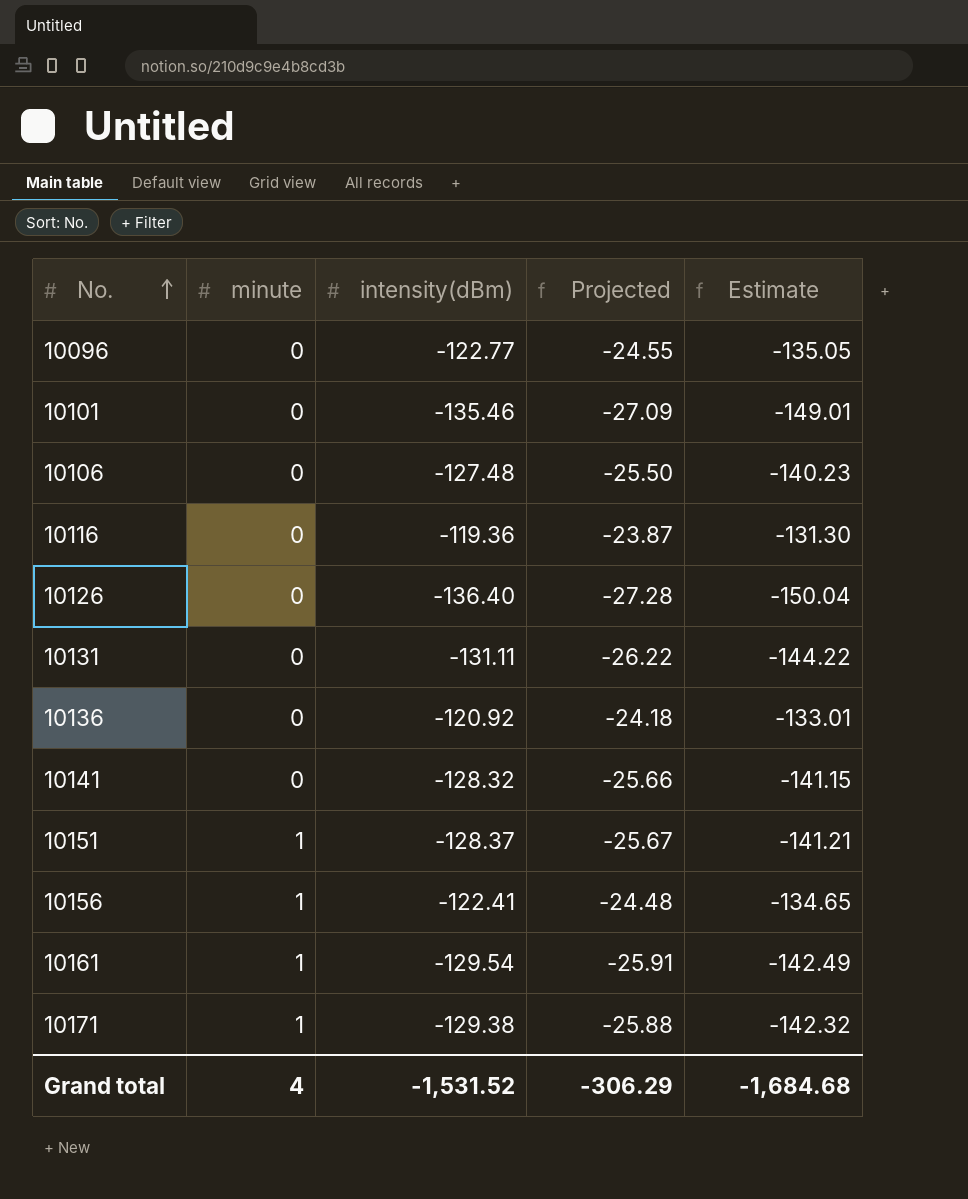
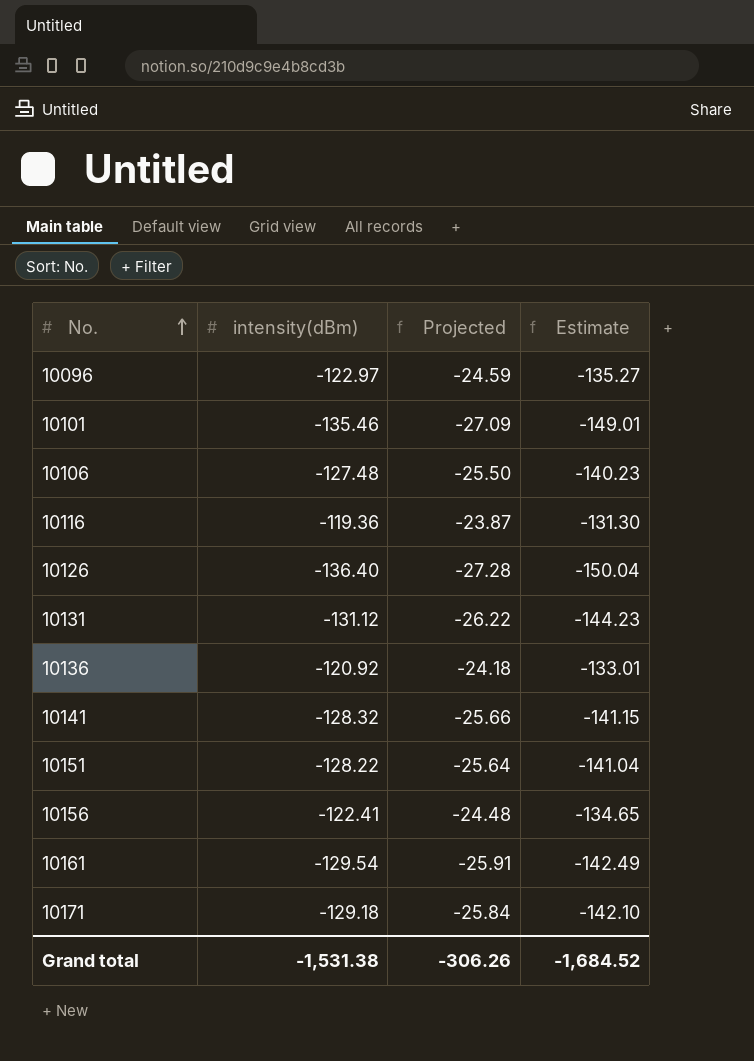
column minute | position: 2 -> none
10096 | intensity(dBm): -122.77 -> -122.97
10096 | Projected: -24.55 -> -24.59
10096 | Estimate: -135.05 -> -135.27
10131 | intensity(dBm): -131.11 -> -131.12
10131 | Estimate: -144.22 -> -144.23
10151 | intensity(dBm): -128.37 -> -128.22
10151 | Projected: -25.67 -> -25.64
10151 | Estimate: -141.21 -> -141.04
10171 | intensity(dBm): -129.38 -> -129.18
10171 | Projected: -25.88 -> -25.84
10171 | Estimate: -142.32 -> -142.10
Grand total | intensity(dBm): -1,531.52 -> -1,531.38
Grand total | Projected: -306.29 -> -306.26
Grand total | Estimate: -1,684.68 -> -1,684.52

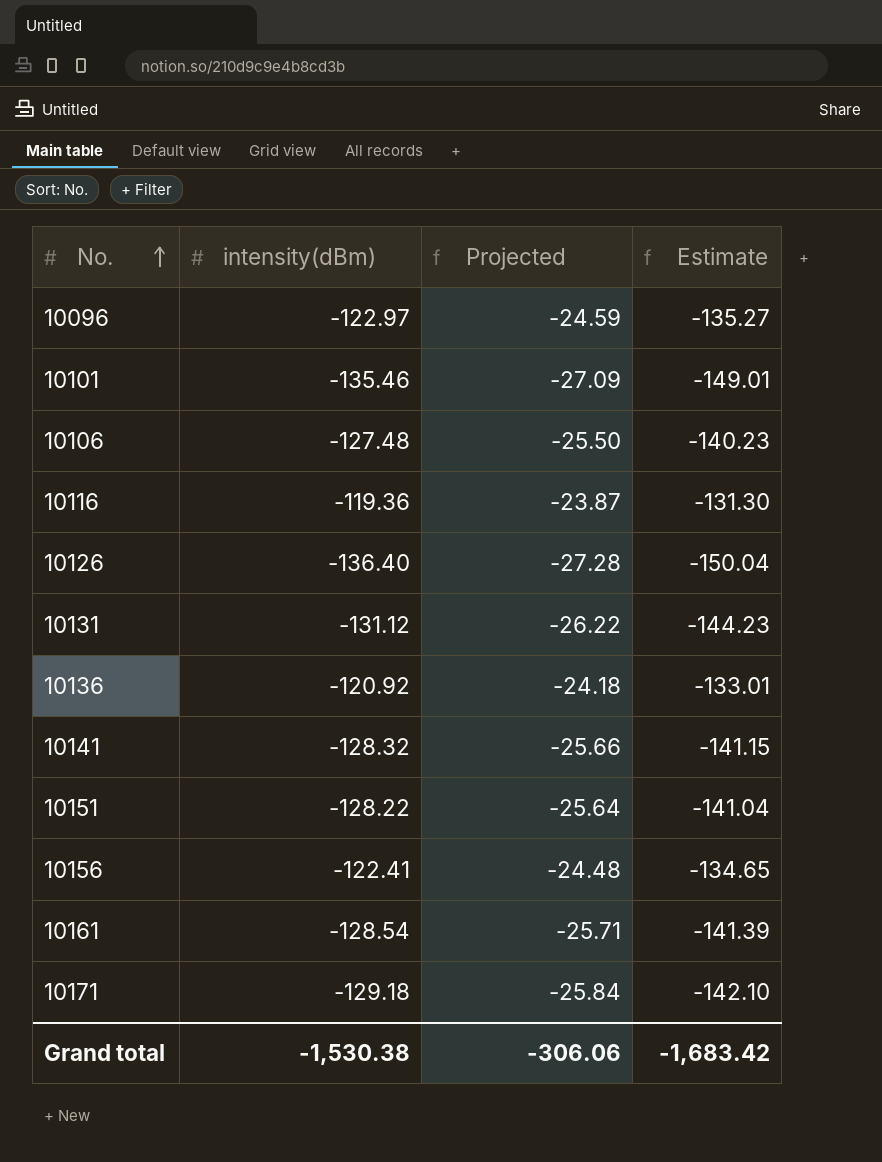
10161 | intensity(dBm): -129.54 -> -128.54
10161 | Projected: -25.91 -> -25.71
10161 | Estimate: -142.49 -> -141.39
Grand total | intensity(dBm): -1,531.38 -> -1,530.38
Grand total | Projected: -306.26 -> -306.06
Grand total | Estimate: -1,684.52 -> -1,683.42

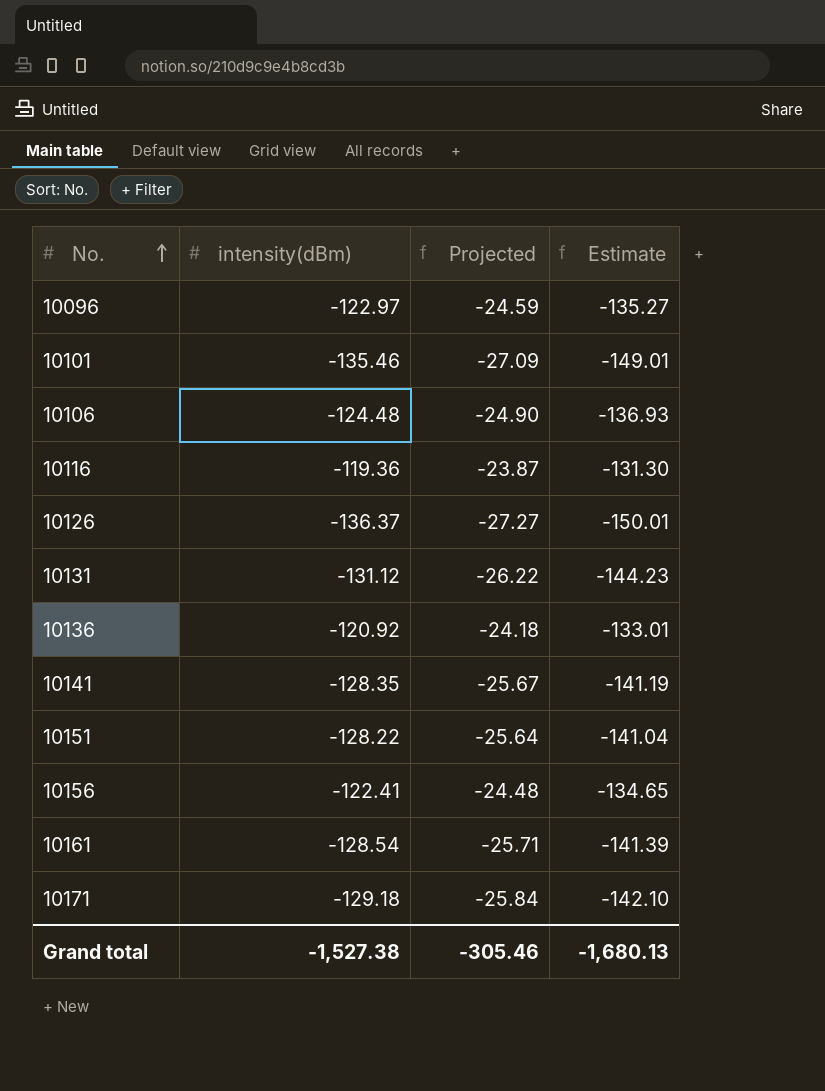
10106 | intensity(dBm): -127.48 -> -124.48
10106 | Projected: -25.50 -> -24.90
10106 | Estimate: -140.23 -> -136.93
10126 | intensity(dBm): -136.40 -> -136.37
10126 | Projected: -27.28 -> -27.27
10126 | Estimate: -150.04 -> -150.01
10141 | intensity(dBm): -128.32 -> -128.35
10141 | Projected: -25.66 -> -25.67
10141 | Estimate: -141.15 -> -141.19
Grand total | intensity(dBm): -1,530.38 -> -1,527.38
Grand total | Projected: -306.06 -> -305.46
Grand total | Estimate: -1,683.42 -> -1,680.13

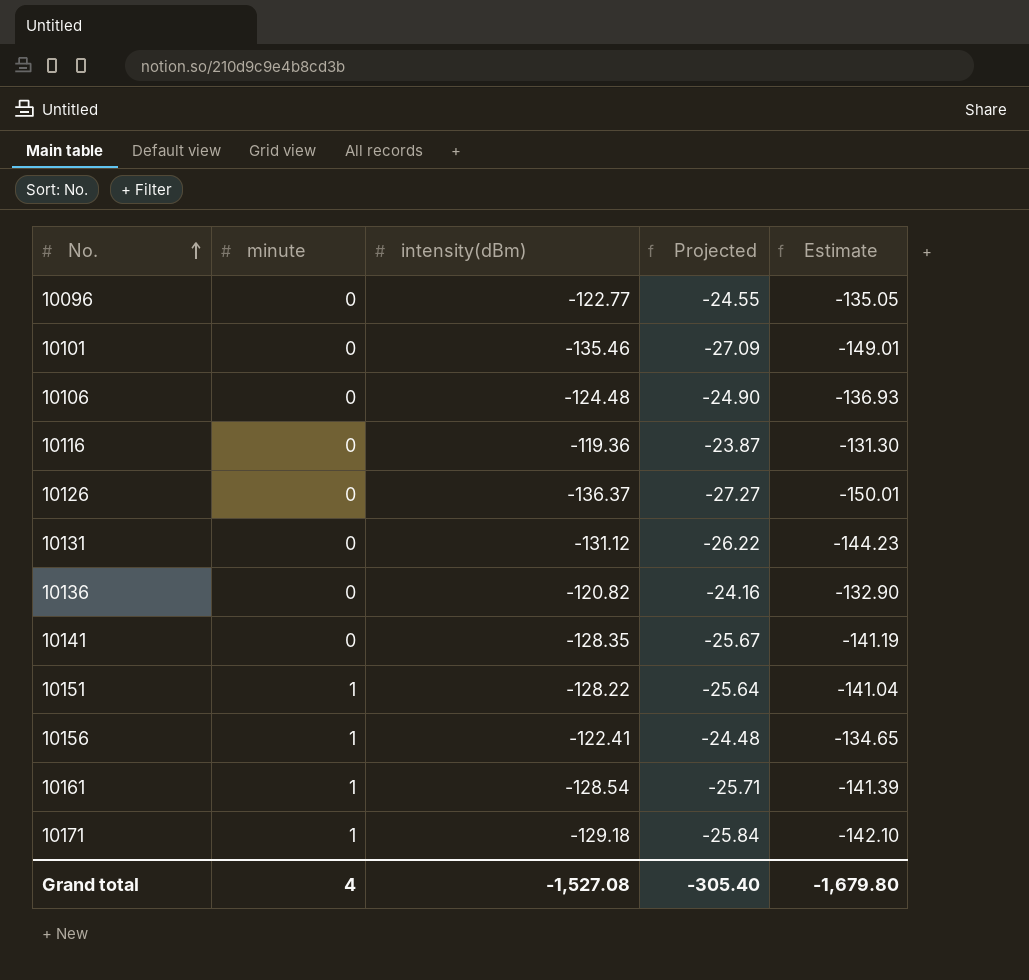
column minute | position: none -> 2
10096 | intensity(dBm): -122.97 -> -122.77
10096 | Projected: -24.59 -> -24.55
10096 | Estimate: -135.27 -> -135.05
10136 | intensity(dBm): -120.92 -> -120.82
10136 | Projected: -24.18 -> -24.16
10136 | Estimate: -133.01 -> -132.90
Grand total | intensity(dBm): -1,527.38 -> -1,527.08
Grand total | Projected: -305.46 -> -305.40
Grand total | Estimate: -1,680.13 -> -1,679.80

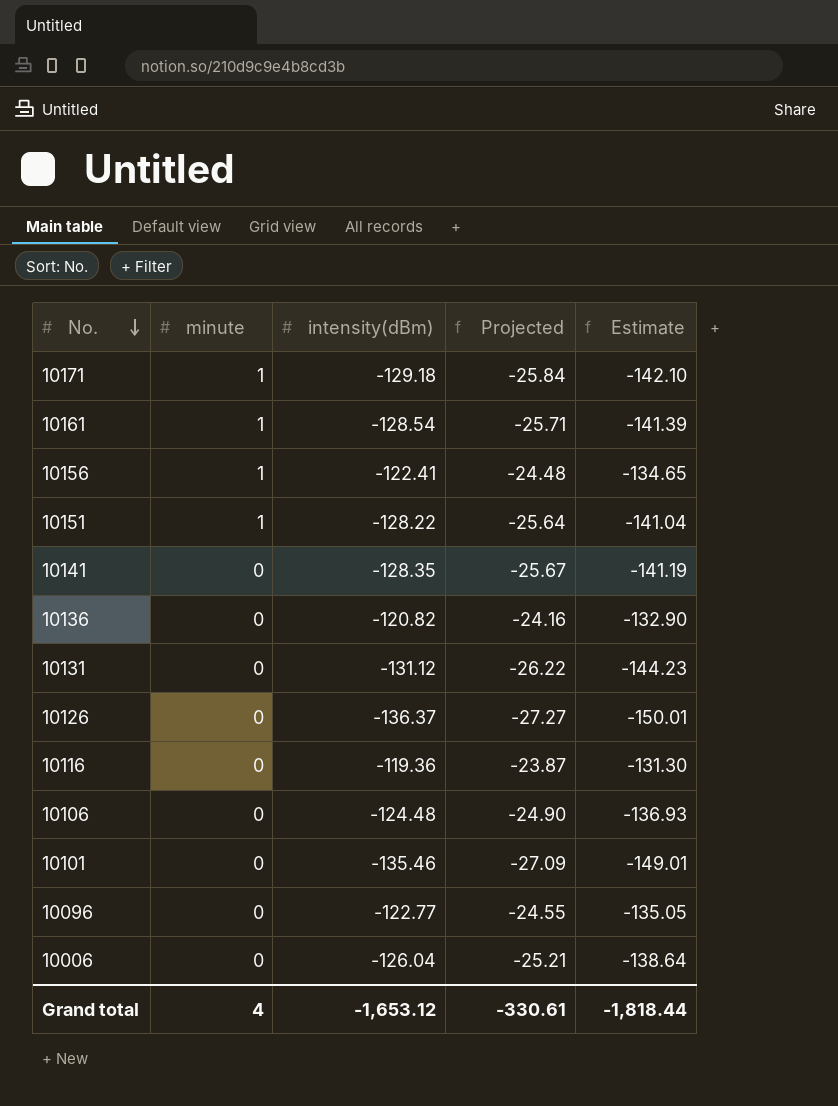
row order: No. ascending -> No. descending
row 10006: none -> 0 | -126.04 | -25.21 | -138.64
Grand total | intensity(dBm): -1,527.08 -> -1,653.12
Grand total | Projected: -305.40 -> -330.61
Grand total | Estimate: -1,679.80 -> -1,818.44

